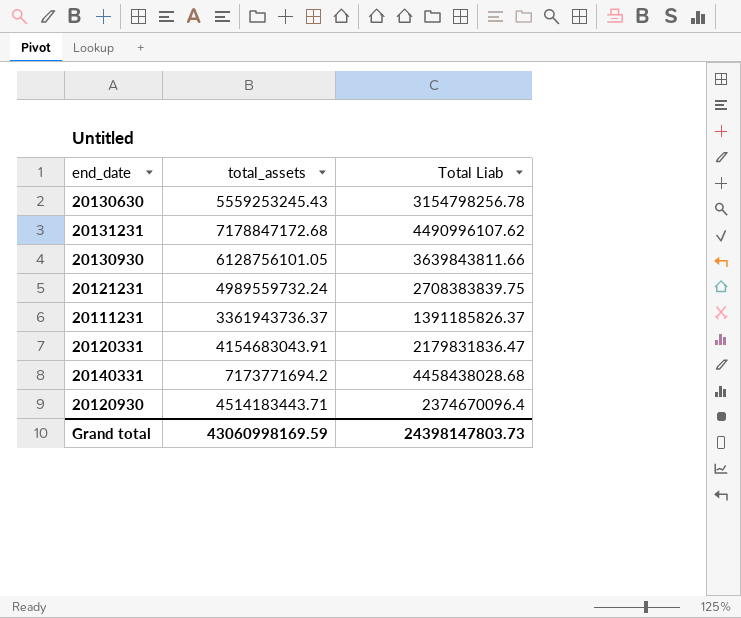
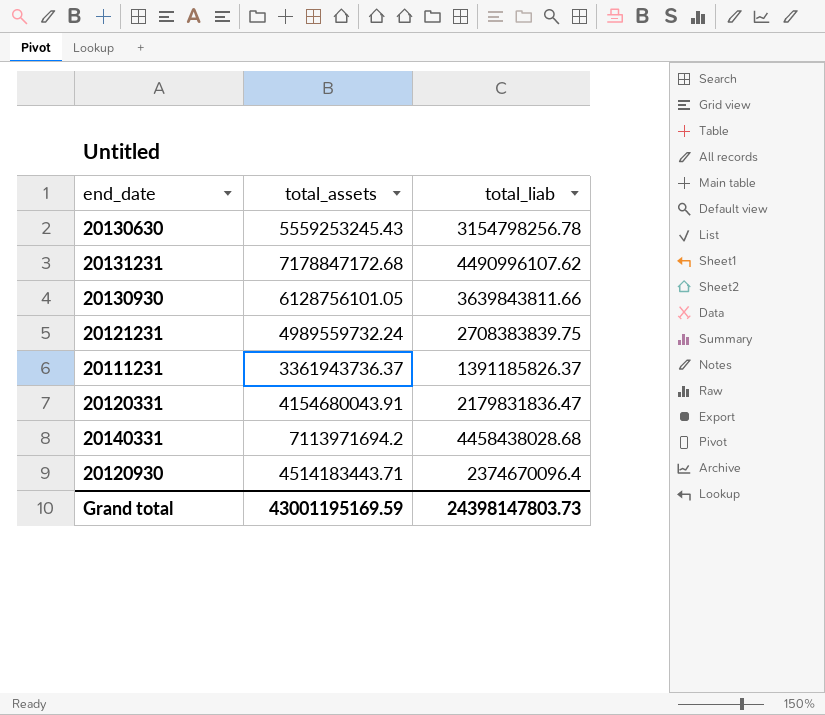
column name: Total Liab -> total_liab
20120331 | total_assets: 4154683043.91 -> 4154680043.91
20140331 | total_assets: 7173771694.2 -> 7113971694.2
Grand total | total_assets: 43060998169.59 -> 43001195169.59

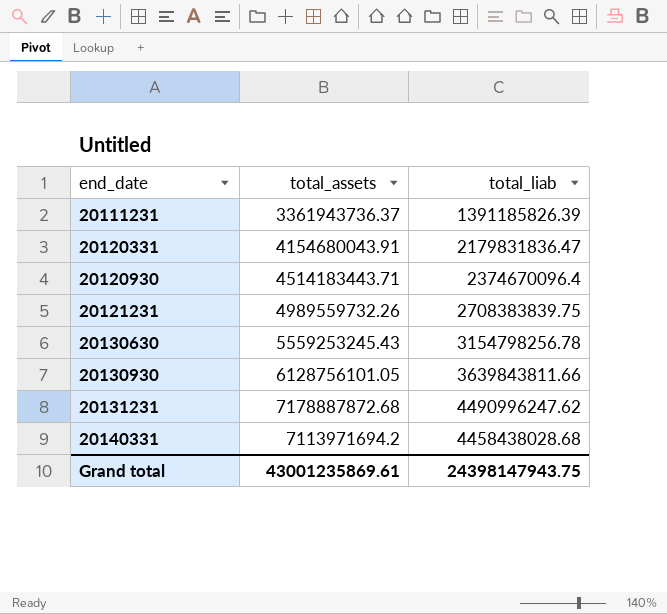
row order: none -> end_date ascending
20111231 | total_liab: 1391185826.37 -> 1391185826.39
20121231 | total_assets: 4989559732.24 -> 4989559732.26
20131231 | total_assets: 7178847172.68 -> 7178887872.68
20131231 | total_liab: 4490996107.62 -> 4490996247.62
Grand total | total_assets: 43001195169.59 -> 43001235869.61
Grand total | total_liab: 24398147803.73 -> 24398147943.75

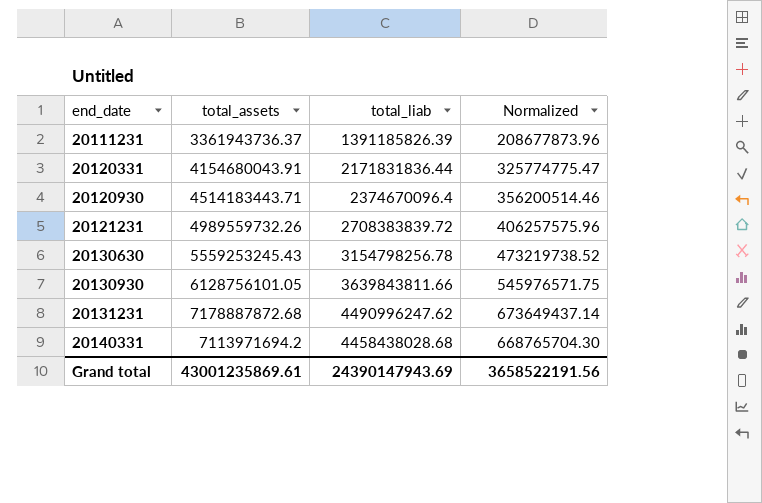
column Normalized | formula: none -> [total_liab] * 0.15
20120331 | total_liab: 2179831836.47 -> 2171831836.44
20121231 | total_liab: 2708383839.75 -> 2708383839.72
Grand total | total_liab: 24398147943.75 -> 24390147943.69

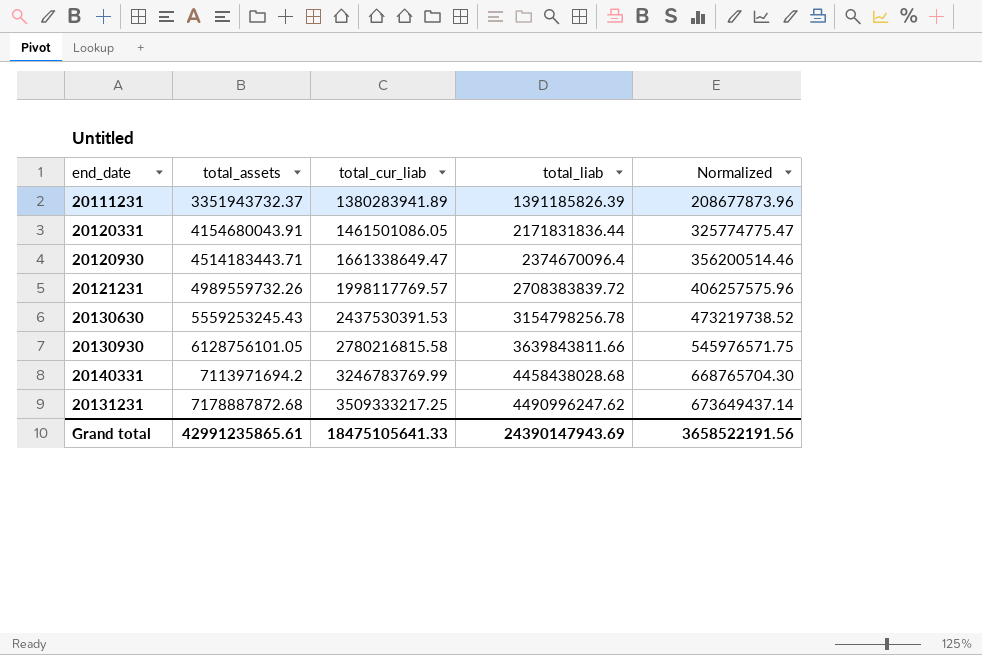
row order: end_date ascending -> total_assets ascending
column total_cur_liab | position: none -> 3
20111231 | total_assets: 3361943736.37 -> 3351943732.37
Grand total | total_assets: 43001235869.61 -> 42991235865.61

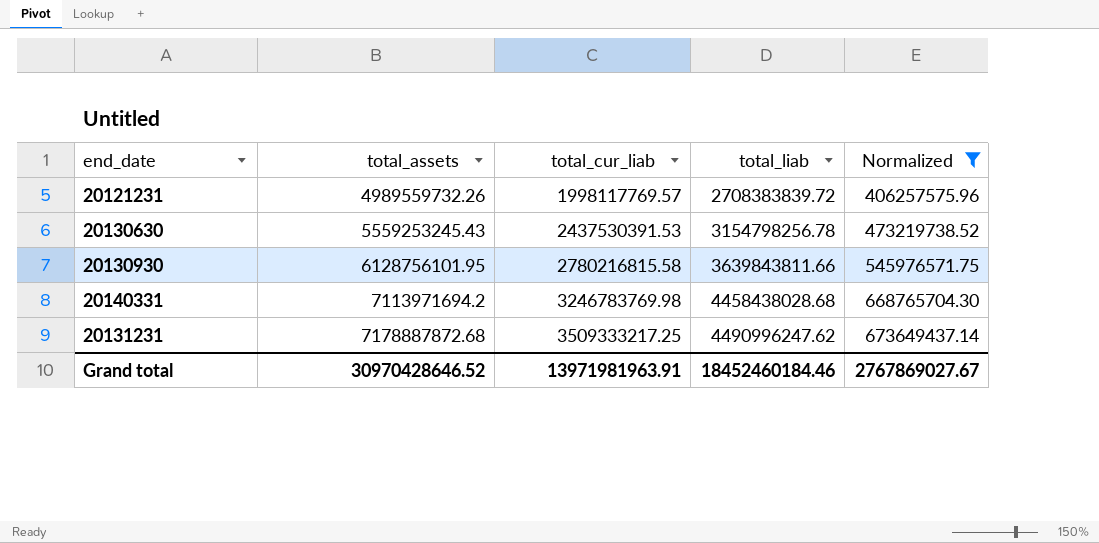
filter: none -> Normalized >= 406257575.96
20130930 | total_assets: 6128756101.05 -> 6128756101.95
20140331 | total_cur_liab: 3246783769.99 -> 3246783769.98
Grand total | total_assets: 42991235865.61 -> 30970428646.52
Grand total | total_cur_liab: 18475105641.33 -> 13971981963.91
Grand total | total_liab: 24390147943.69 -> 18452460184.46
Grand total | Normalized: 3658522191.56 -> 2767869027.67

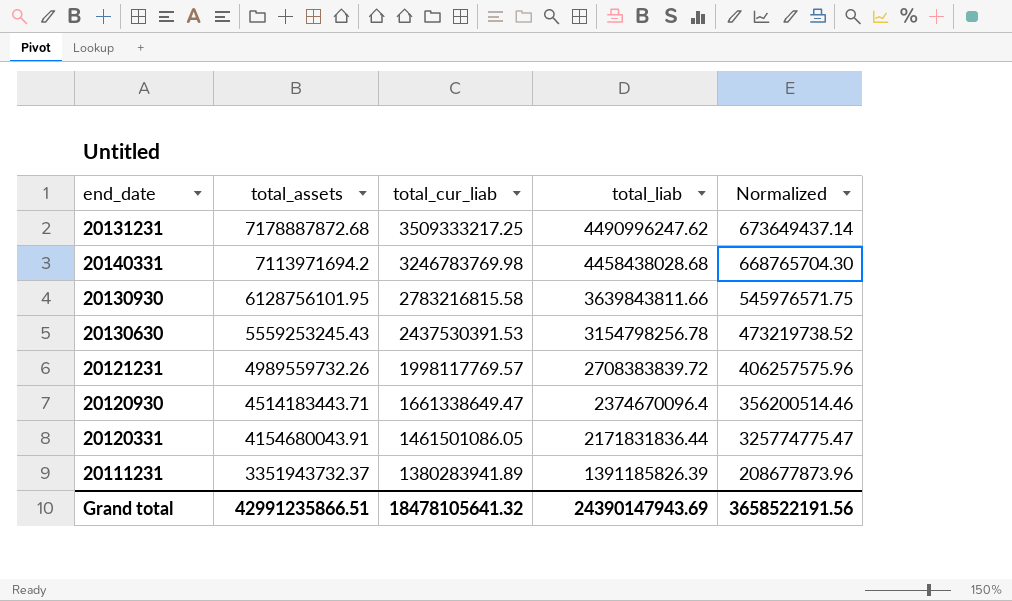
filter: Normalized >= 406257575.96 -> none
row order: total_assets ascending -> total_assets descending
20130930 | total_cur_liab: 2780216815.58 -> 2783216815.58
Grand total | total_assets: 30970428646.52 -> 42991235866.51
Grand total | total_cur_liab: 13971981963.91 -> 18478105641.32
Grand total | total_liab: 18452460184.46 -> 24390147943.69
Grand total | Normalized: 2767869027.67 -> 3658522191.56

